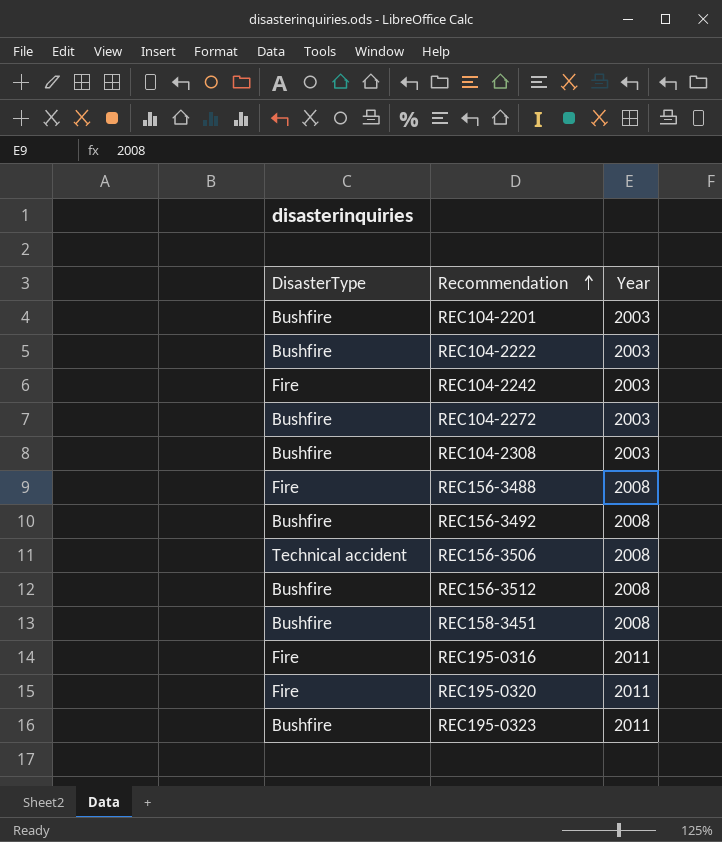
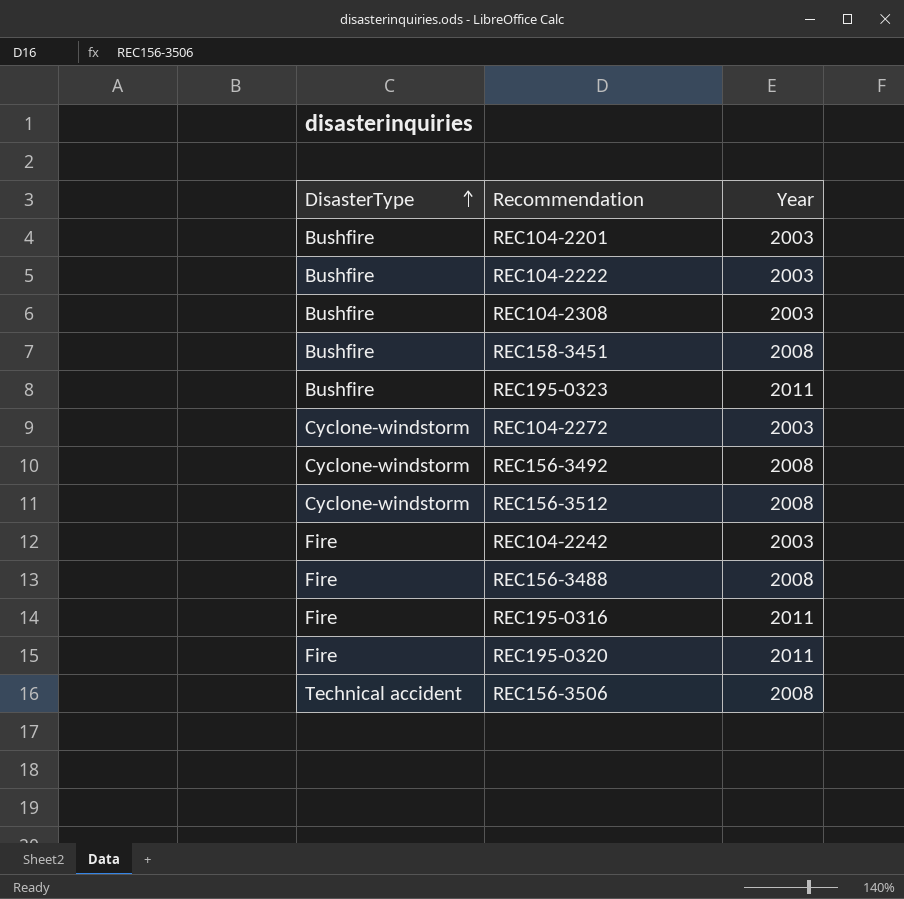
row order: Recommendation ascending -> DisasterType ascending
REC104-2272 | DisasterType: Bushfire -> Cyclone-windstorm
REC156-3492 | DisasterType: Bushfire -> Cyclone-windstorm
REC156-3512 | DisasterType: Bushfire -> Cyclone-windstorm

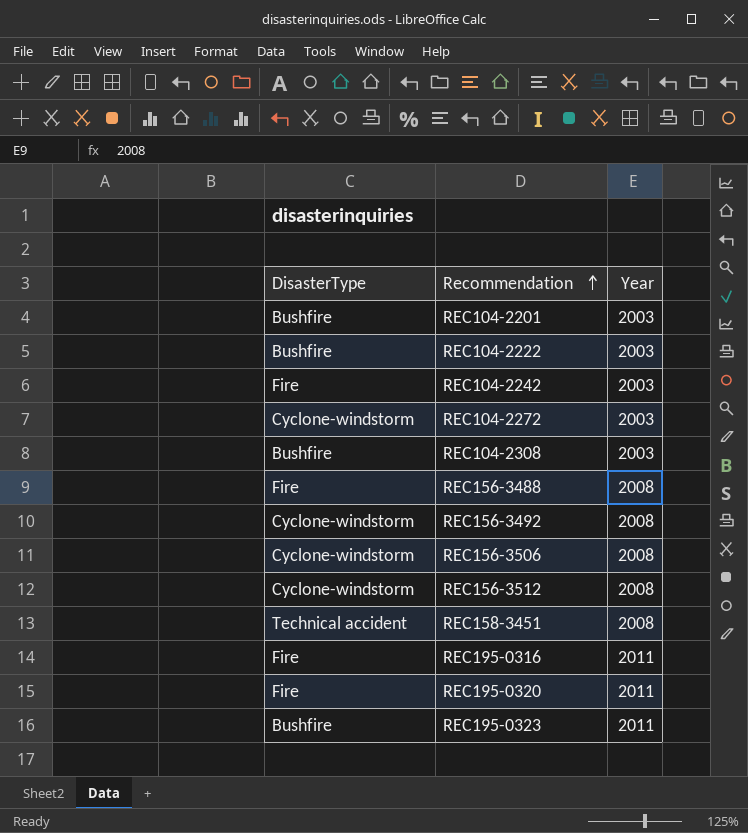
row order: DisasterType ascending -> Recommendation ascending
REC156-3506 | DisasterType: Technical accident -> Cyclone-windstorm
REC158-3451 | DisasterType: Bushfire -> Technical accident

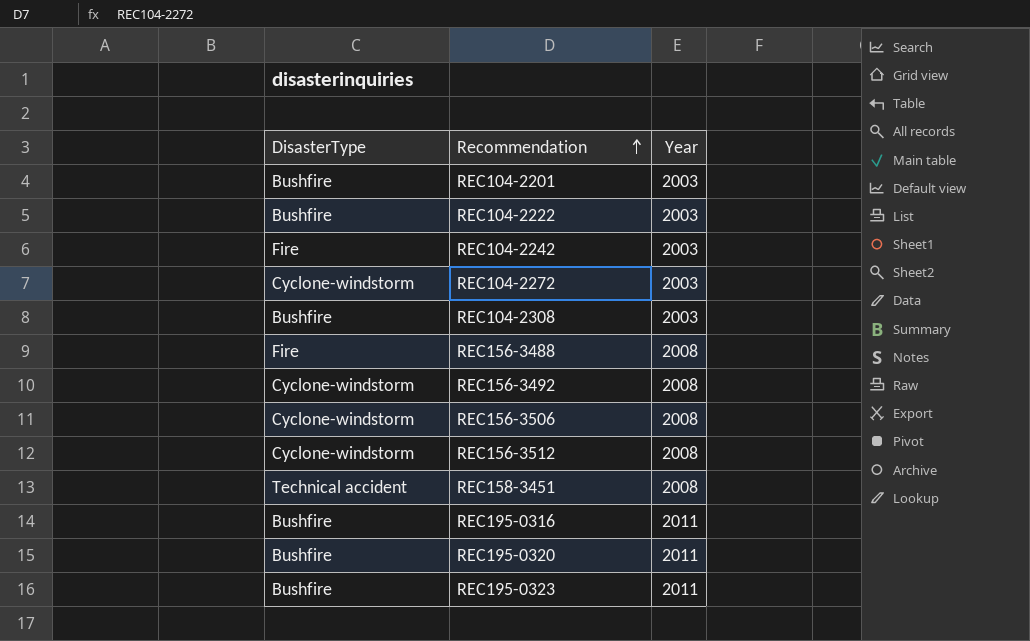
REC195-0316 | DisasterType: Fire -> Bushfire
REC195-0320 | DisasterType: Fire -> Bushfire

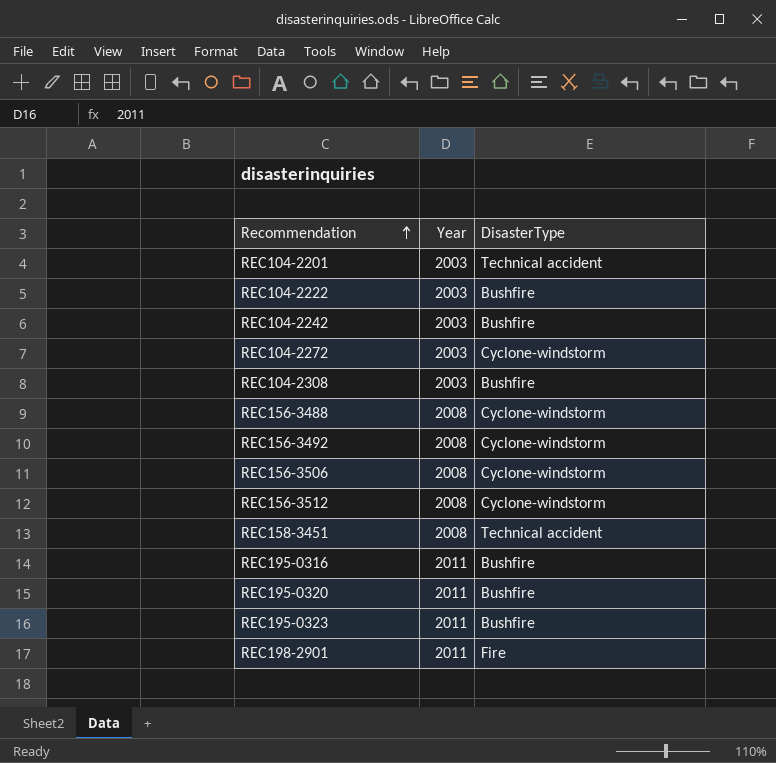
column DisasterType | position: 1 -> 3
REC104-2201 | DisasterType: Bushfire -> Technical accident
REC104-2242 | DisasterType: Fire -> Bushfire
REC156-3488 | DisasterType: Fire -> Cyclone-windstorm
row REC198-2901: none -> 2011 | Fire

